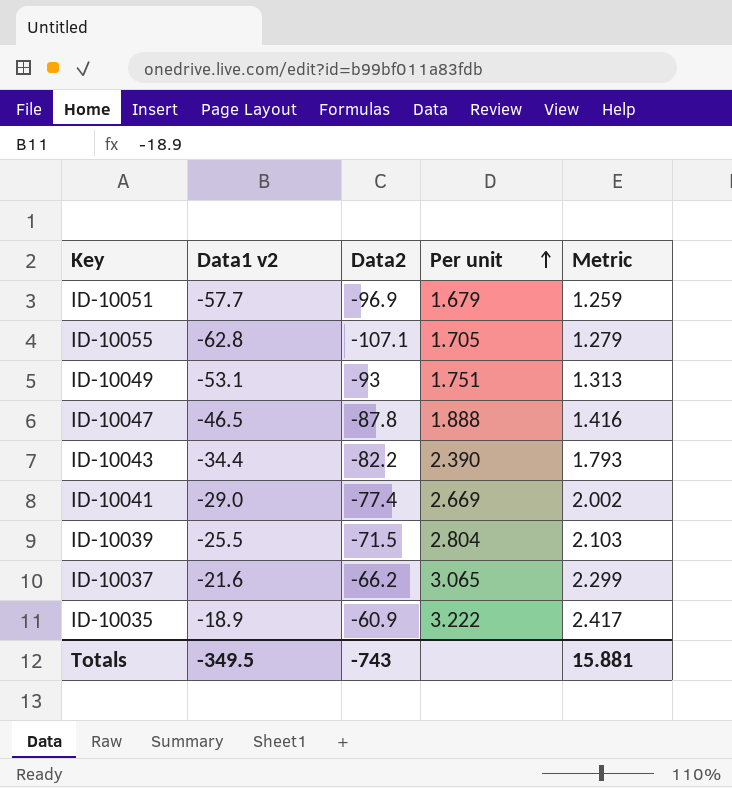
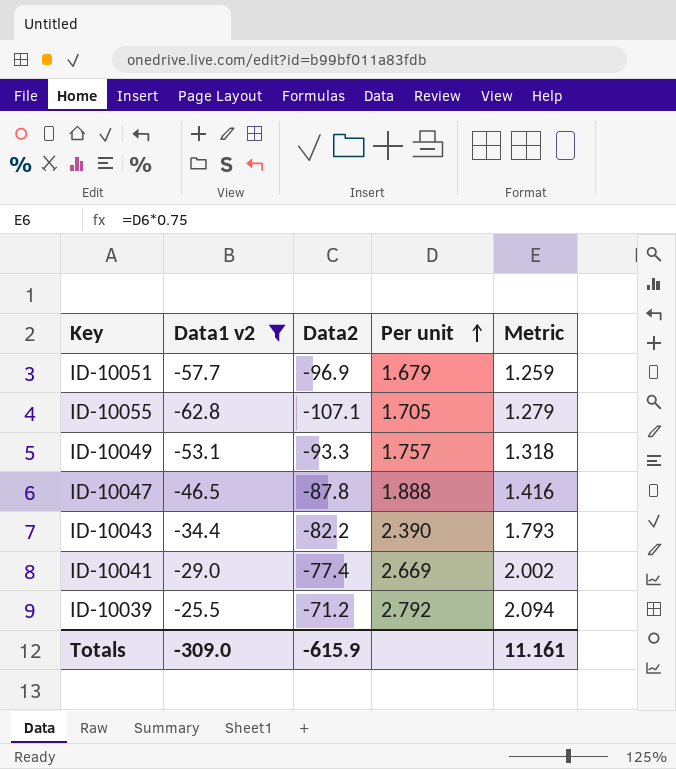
filter: none -> Data1 v2 <= -25.5
ID-10049 | Data2: -93 -> -93.3
ID-10049 | Per unit: 1.751 -> 1.757
ID-10049 | Metric: 1.313 -> 1.318
ID-10039 | Data2: -71.5 -> -71.2
ID-10039 | Per unit: 2.804 -> 2.792
ID-10039 | Metric: 2.103 -> 2.094
Totals | Data1 v2: -349.5 -> -309.0
Totals | Data2: -743 -> -615.9
Totals | Metric: 15.881 -> 11.161

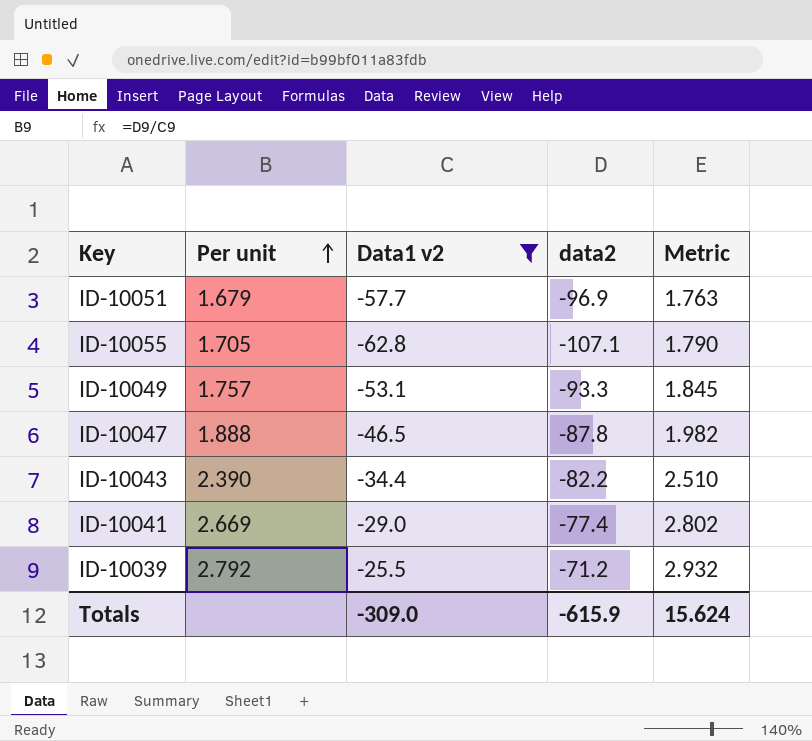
column Per unit | position: 4 -> 2
column name: Data2 -> data2
column Metric | formula: [Per unit] * 0.75 -> [Per unit] * 1.05
Totals | Metric: 11.161 -> 15.624

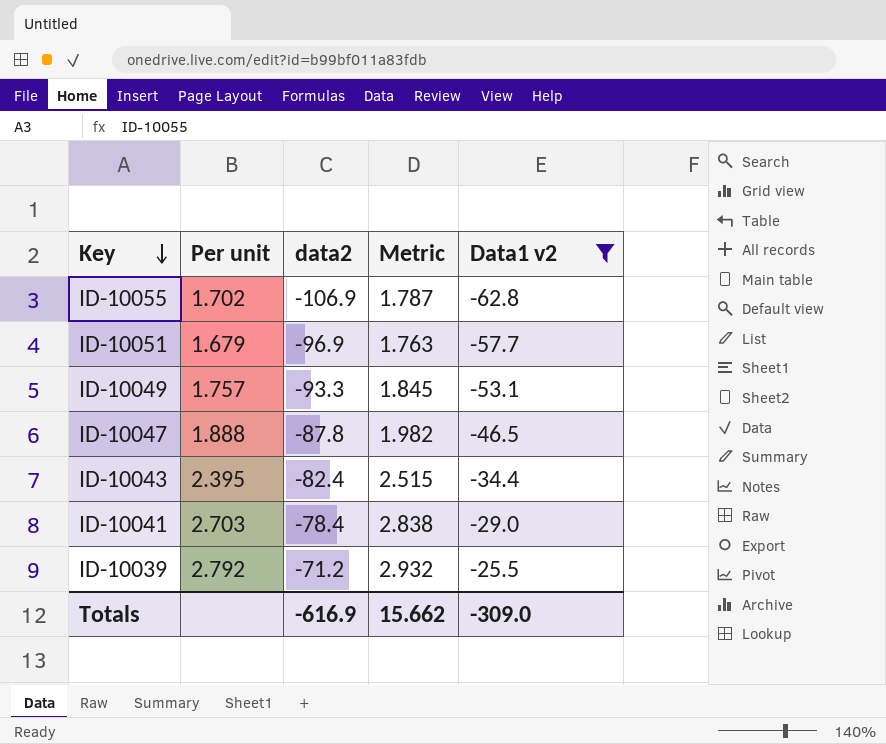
row order: Per unit ascending -> Key descending
column Data1 v2 | position: 3 -> 5
ID-10055 | Per unit: 1.705 -> 1.702
ID-10055 | data2: -107.1 -> -106.9
ID-10055 | Metric: 1.790 -> 1.787
ID-10043 | Per unit: 2.390 -> 2.395
ID-10043 | data2: -82.2 -> -82.4
ID-10043 | Metric: 2.510 -> 2.515
ID-10041 | Per unit: 2.669 -> 2.703
ID-10041 | data2: -77.4 -> -78.4
ID-10041 | Metric: 2.802 -> 2.838
Totals | data2: -615.9 -> -616.9
Totals | Metric: 15.624 -> 15.662

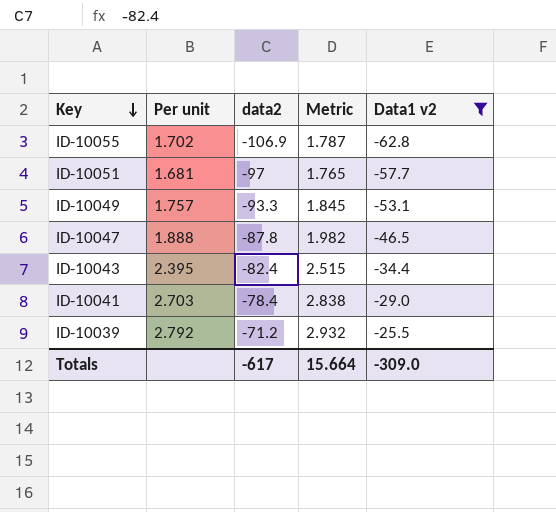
ID-10051 | Per unit: 1.679 -> 1.681
ID-10051 | data2: -96.9 -> -97
ID-10051 | Metric: 1.763 -> 1.765
Totals | data2: -616.9 -> -617
Totals | Metric: 15.662 -> 15.664

